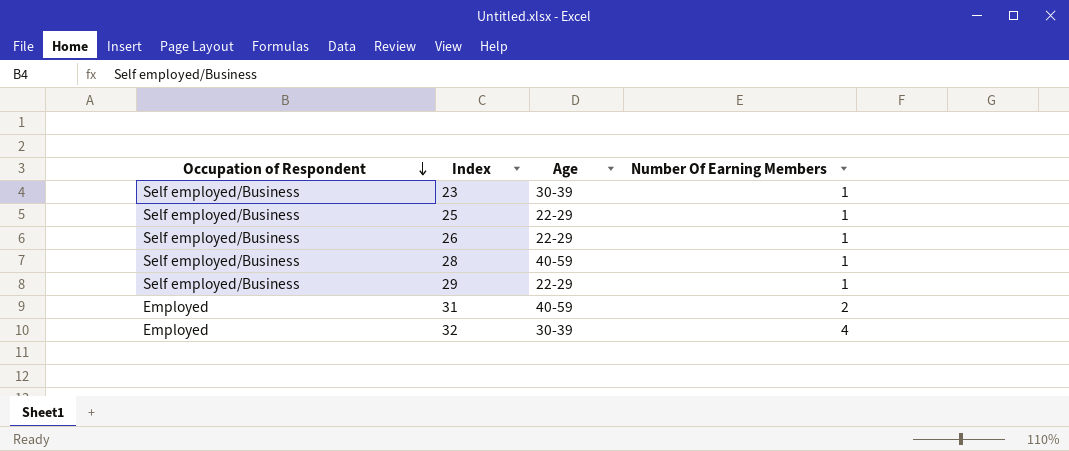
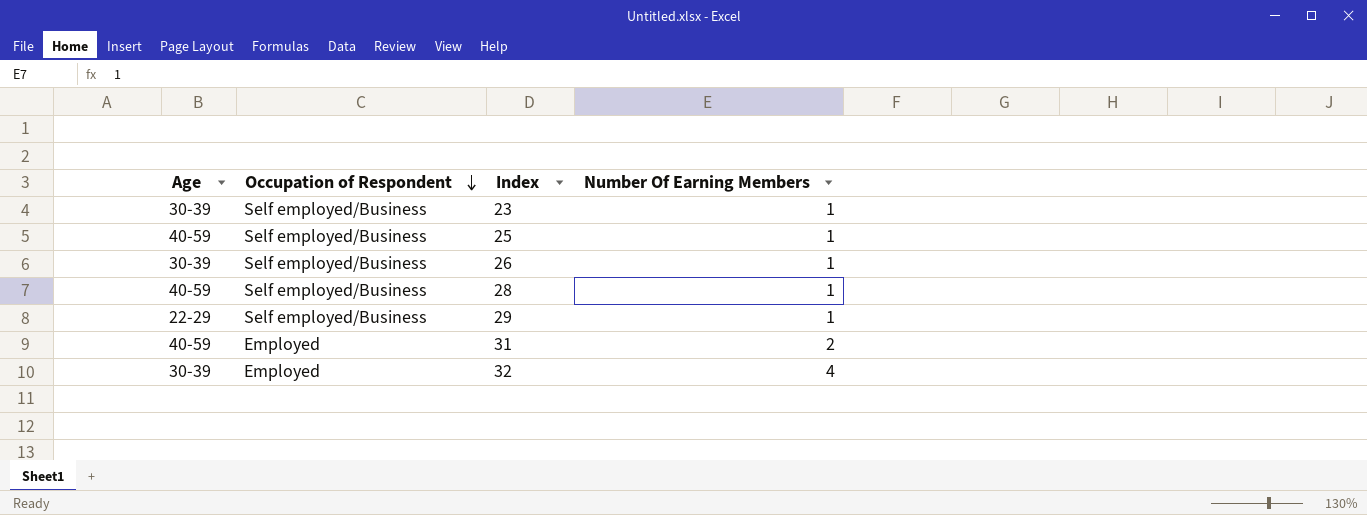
column Age | position: 3 -> 1
25 | Age: 22-29 -> 40-59
26 | Age: 22-29 -> 30-39

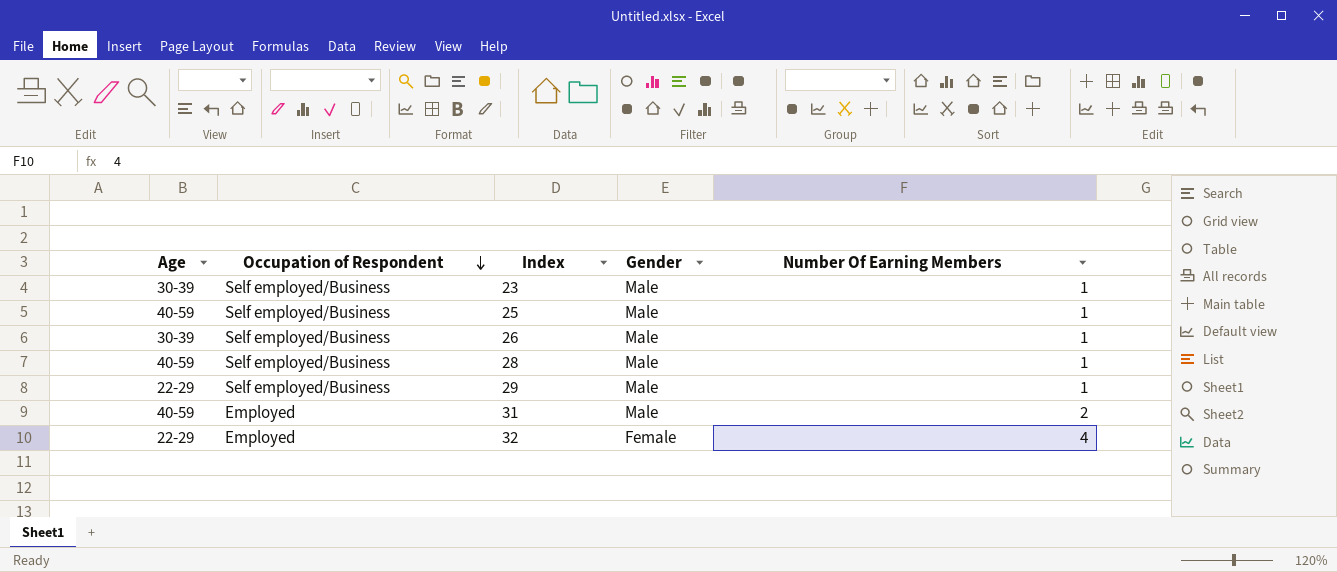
column Gender | position: none -> 4
32 | Age: 30-39 -> 22-29

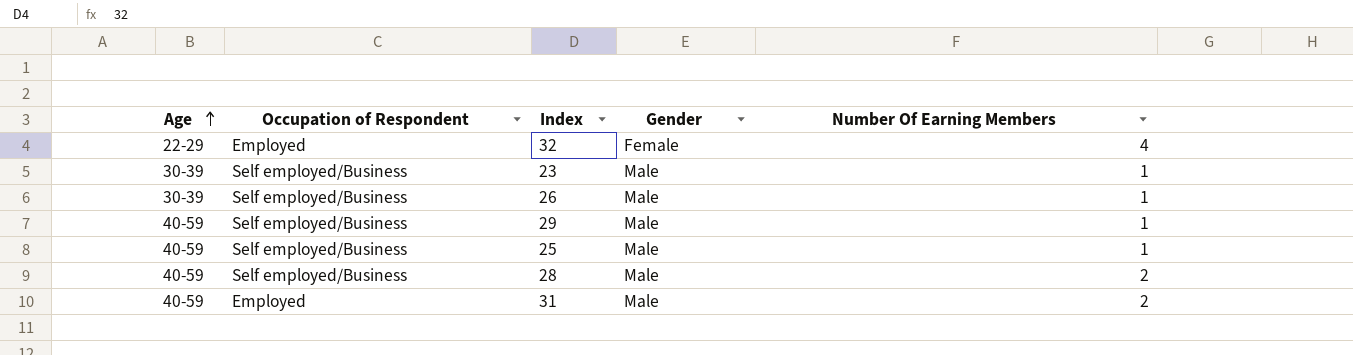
row order: Occupation of Respondent descending -> Age ascending
29 | Age: 22-29 -> 40-59
28 | Number Of Earning Members: 1 -> 2

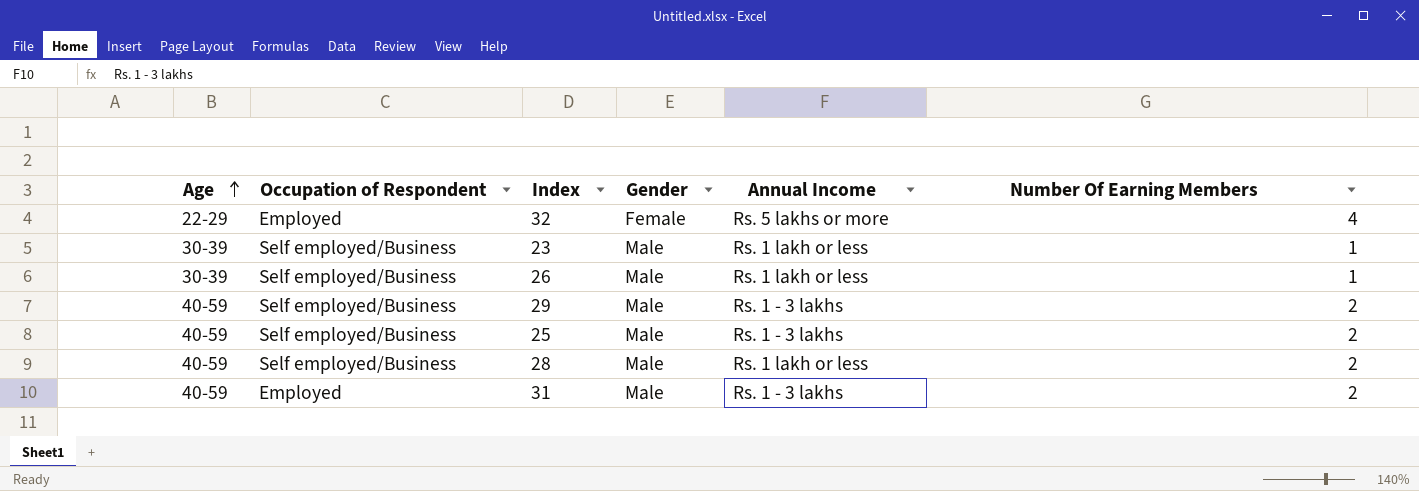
column Annual Income | position: none -> 5
29 | Number Of Earning Members: 1 -> 2
25 | Number Of Earning Members: 1 -> 2

